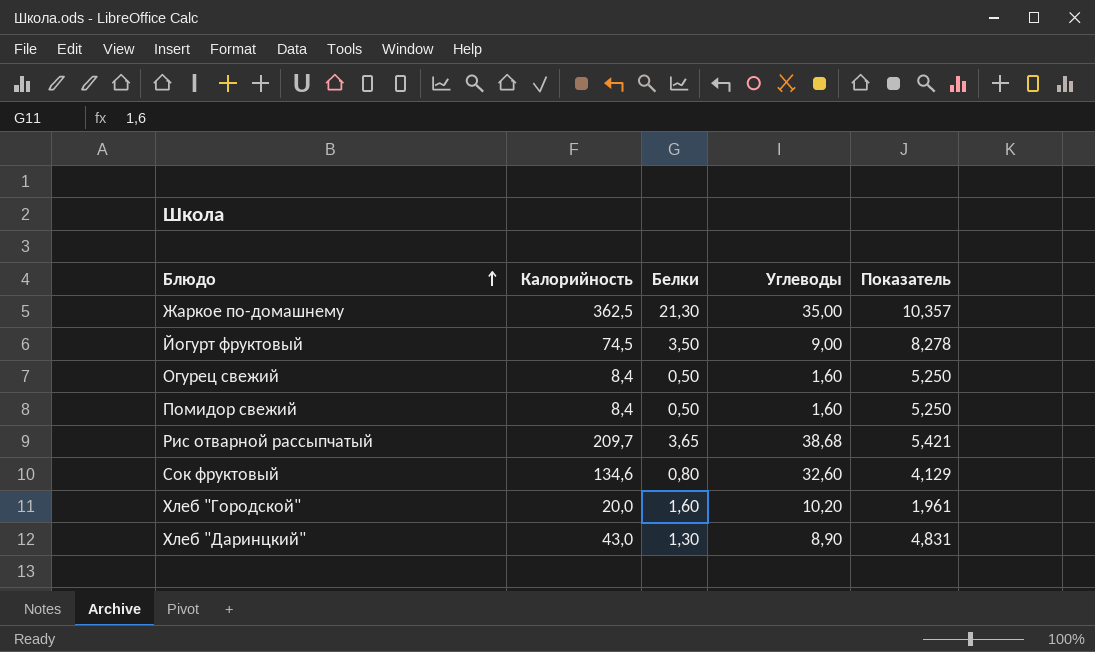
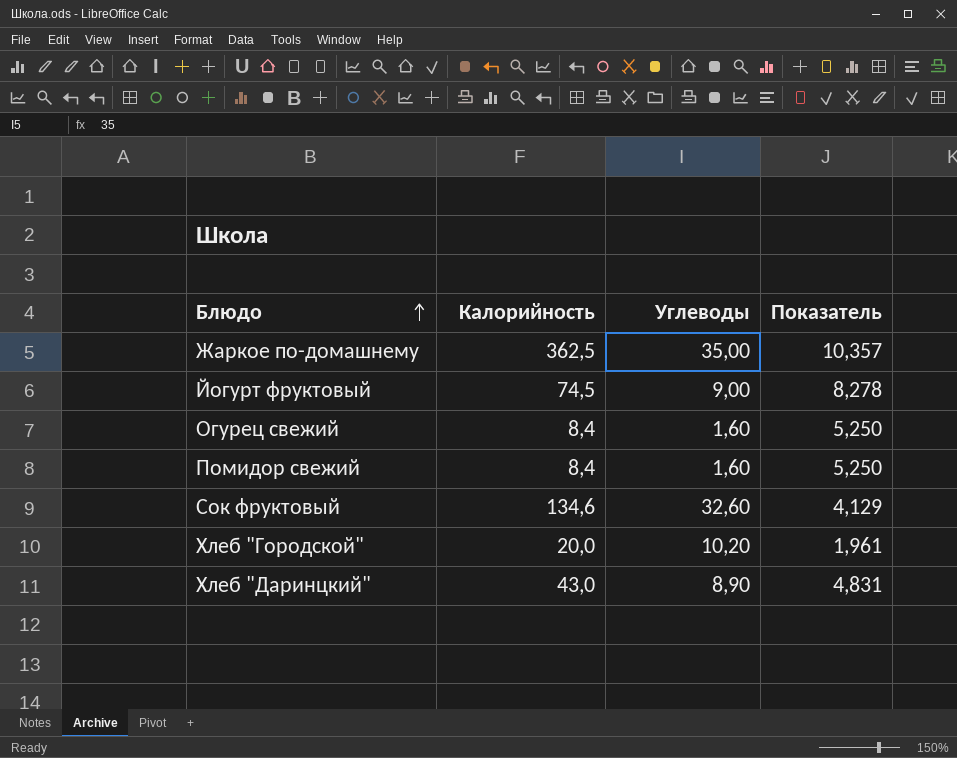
column Белки | position: 3 -> none
row Рис отварной рассыпчатый: 209,7 | 3,65 | 38,68 | 5,421 -> none

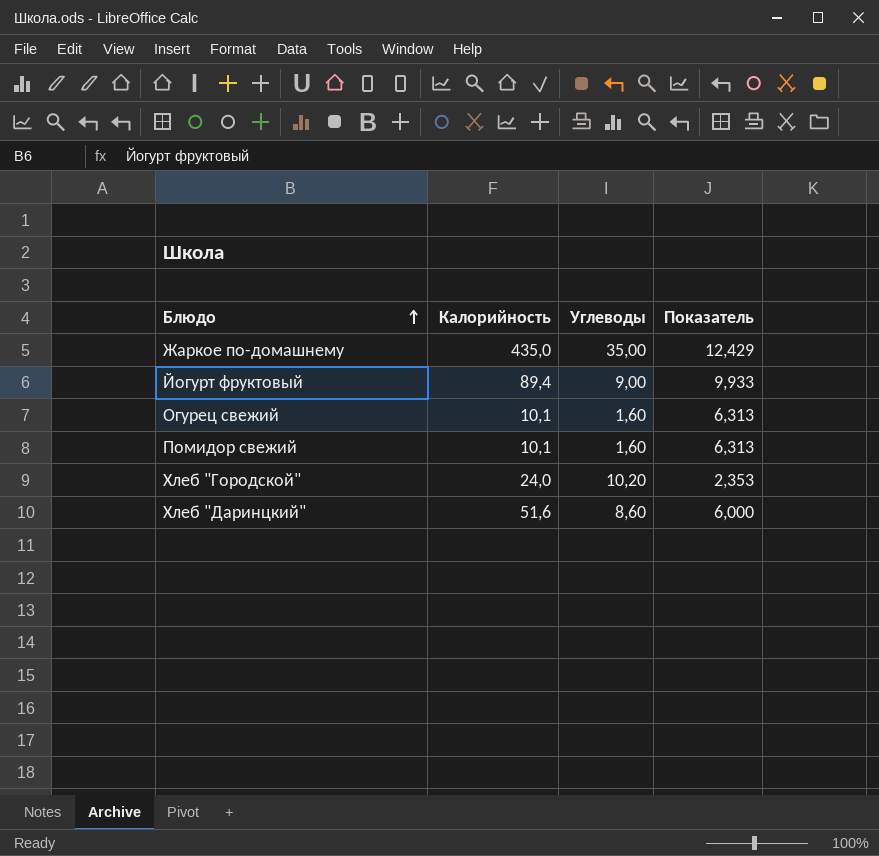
row Сок фруктовый: 134,6 | 32,60 | 4,129 -> none
Жаркое по-домашнему | Калорийность: 362,5 -> 435,0
Жаркое по-домашнему | Показатель: 10,357 -> 12,429
Йогурт фруктовый | Калорийность: 74,5 -> 89,4
Йогурт фруктовый | Показатель: 8,278 -> 9,933
Огурец свежий | Калорийность: 8,4 -> 10,1
Огурец свежий | Показатель: 5,250 -> 6,313
Помидор свежий | Калорийность: 8,4 -> 10,1
Помидор свежий | Показатель: 5,250 -> 6,313
Хлеб "Городской" | Калорийность: 20,0 -> 24,0
Хлеб "Городской" | Показатель: 1,961 -> 2,353
Хлеб "Даринцкий" | Калорийность: 43,0 -> 51,6
Хлеб "Даринцкий" | Углеводы: 8,90 -> 8,60
Хлеб "Даринцкий" | Показатель: 4,831 -> 6,000

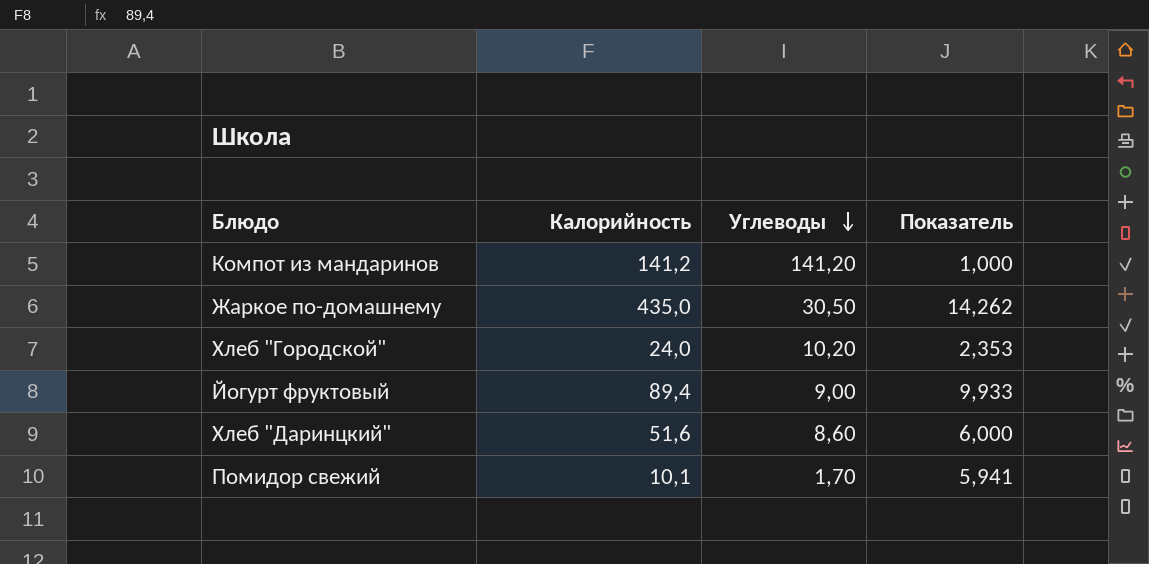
row order: Блюдо ascending -> Углеводы descending
row Огурец свежий: 10,1 | 1,60 | 6,313 -> none
row Компот из мандаринов: none -> 141,2 | 141,20 | 1,000
Жаркое по-домашнему | Углеводы: 35,00 -> 30,50
Жаркое по-домашнему | Показатель: 12,429 -> 14,262
Помидор свежий | Углеводы: 1,60 -> 1,70
Помидор свежий | Показатель: 6,313 -> 5,941

